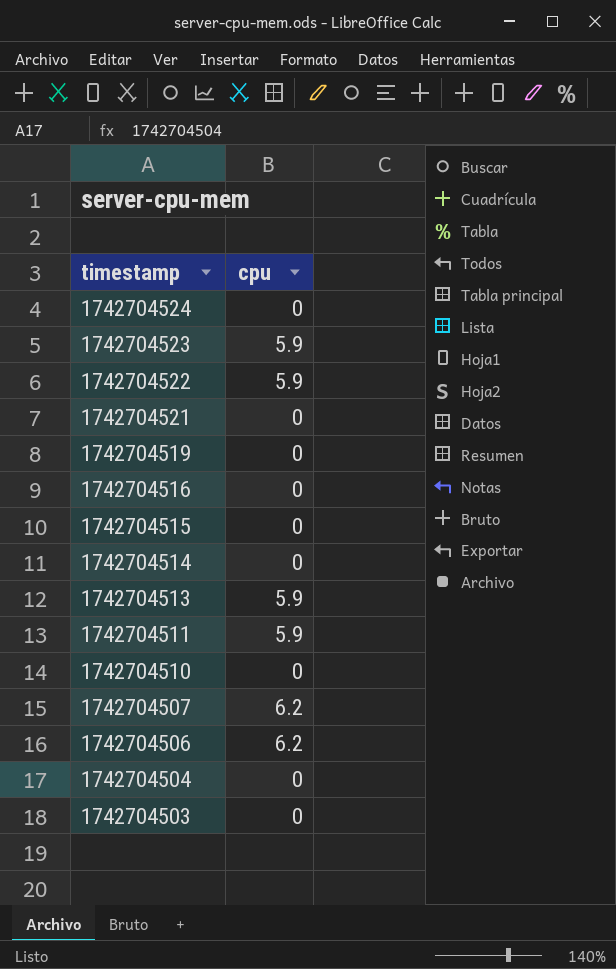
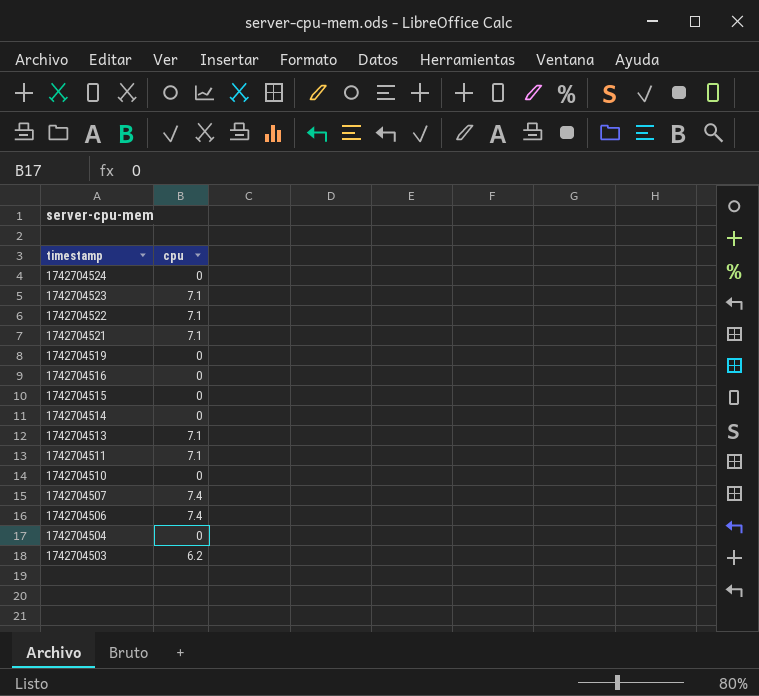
1742704523 | cpu: 5.9 -> 7.1
1742704522 | cpu: 5.9 -> 7.1
1742704521 | cpu: 0 -> 7.1
1742704513 | cpu: 5.9 -> 7.1
1742704511 | cpu: 5.9 -> 7.1
1742704507 | cpu: 6.2 -> 7.4
1742704506 | cpu: 6.2 -> 7.4
1742704503 | cpu: 0 -> 6.2

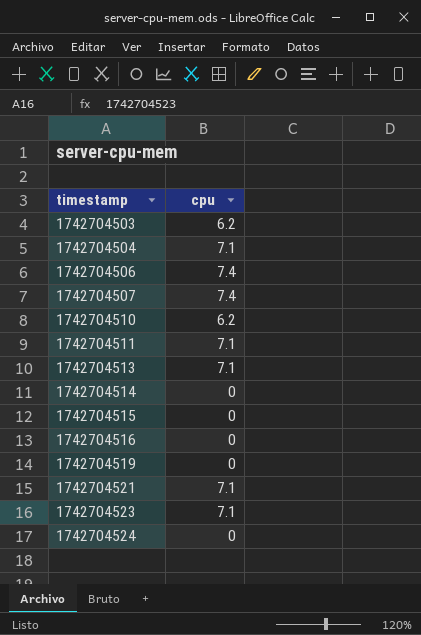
row order: timestamp descending -> timestamp ascending
row 1742704522: 7.1 -> none
1742704504 | cpu: 0 -> 7.1
1742704510 | cpu: 0 -> 6.2

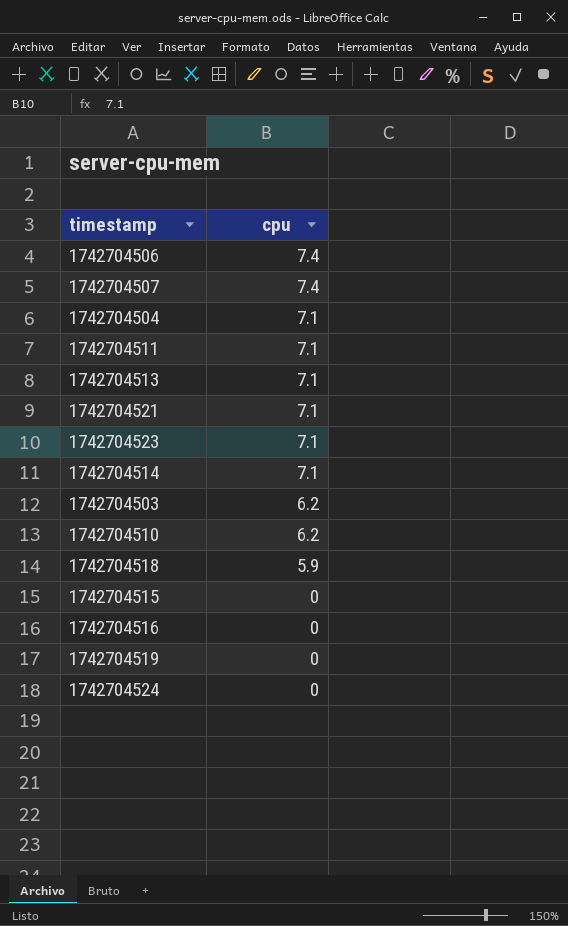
row order: timestamp ascending -> cpu descending
1742704514 | cpu: 0 -> 7.1
row 1742704518: none -> 5.9

